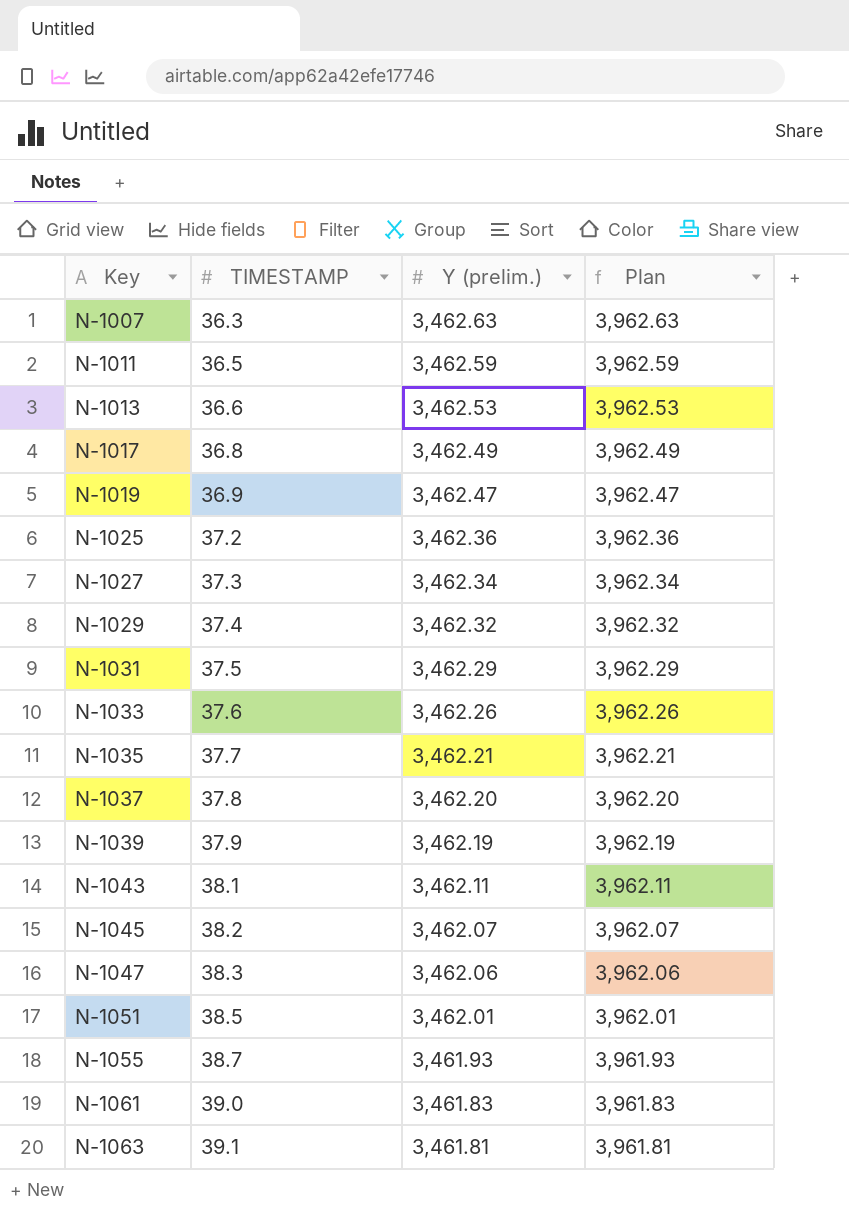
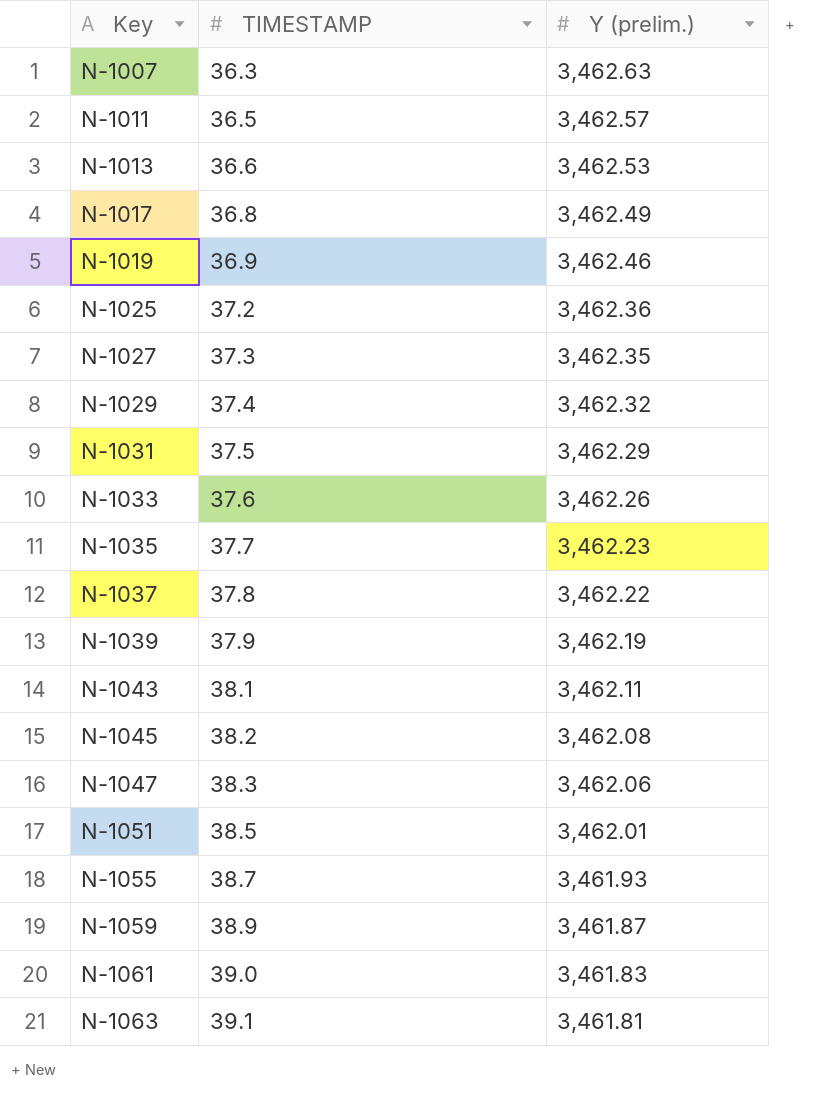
column Plan | formula: [Y (prelim.)] + 500 -> none
N-1011 | Y (prelim.): 3,462.59 -> 3,462.57
N-1019 | Y (prelim.): 3,462.47 -> 3,462.46
N-1027 | Y (prelim.): 3,462.34 -> 3,462.35
N-1035 | Y (prelim.): 3,462.21 -> 3,462.23
N-1037 | Y (prelim.): 3,462.20 -> 3,462.22
N-1045 | Y (prelim.): 3,462.07 -> 3,462.08
row N-1059: none -> 38.9 | 3,461.87

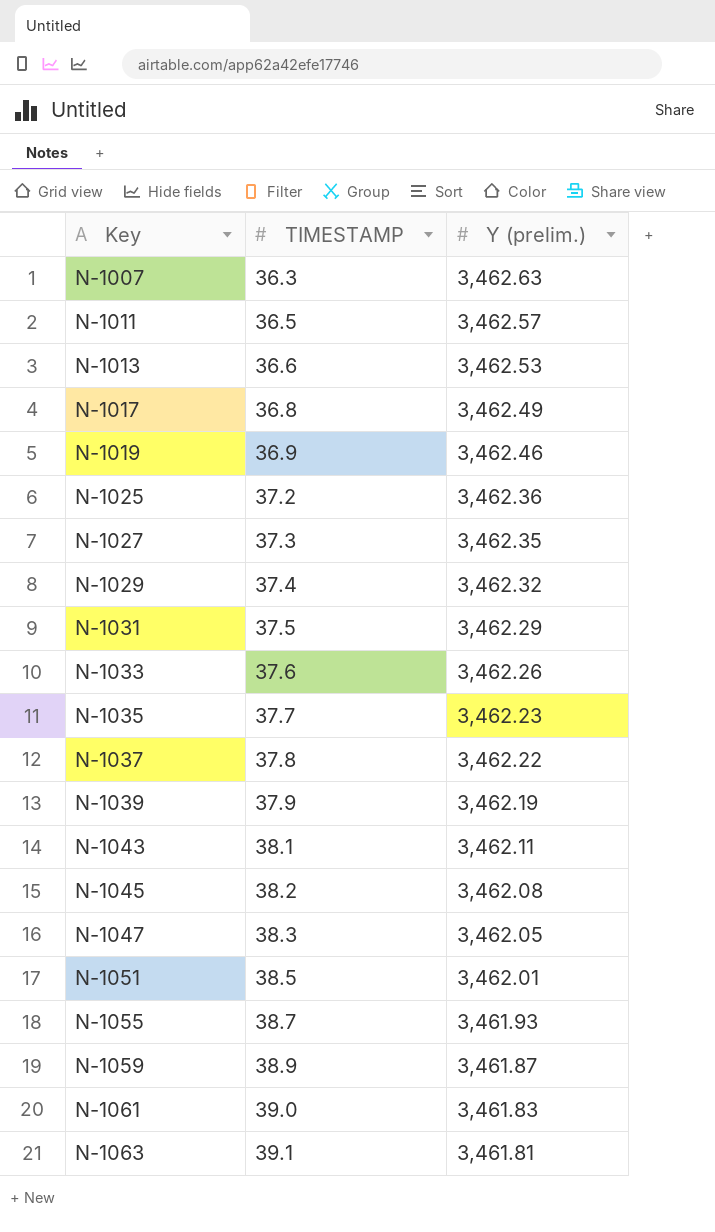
N-1047 | Y (prelim.): 3,462.06 -> 3,462.05

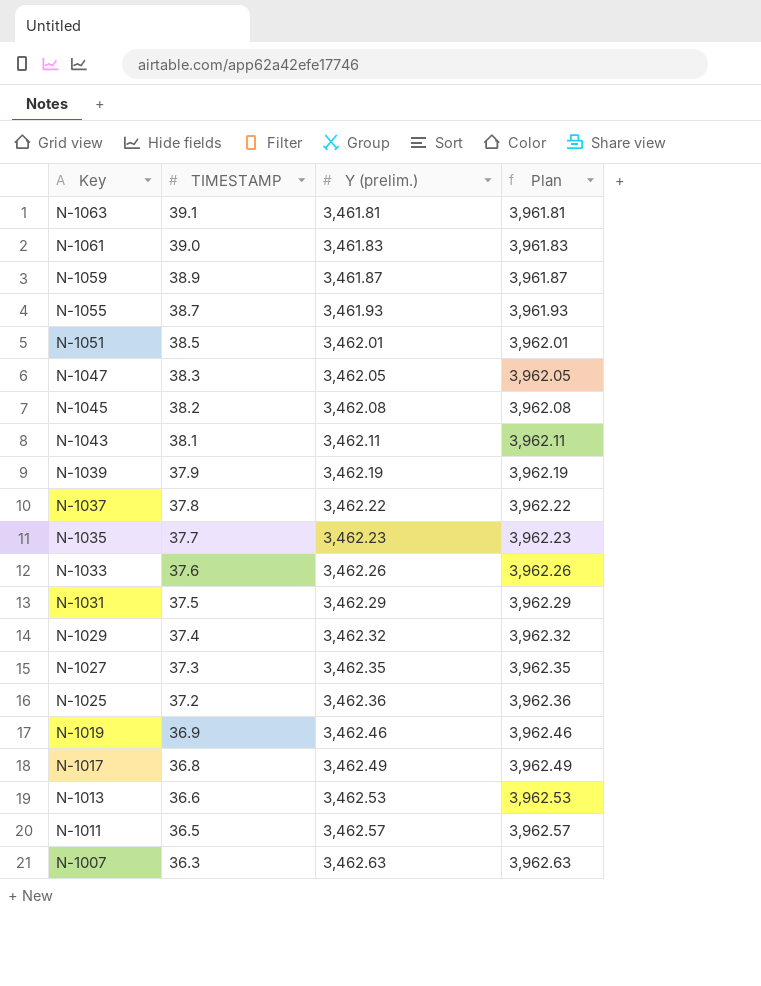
row order: Key ascending -> Key descending
column Plan | formula: none -> [Y (prelim.)] + 500

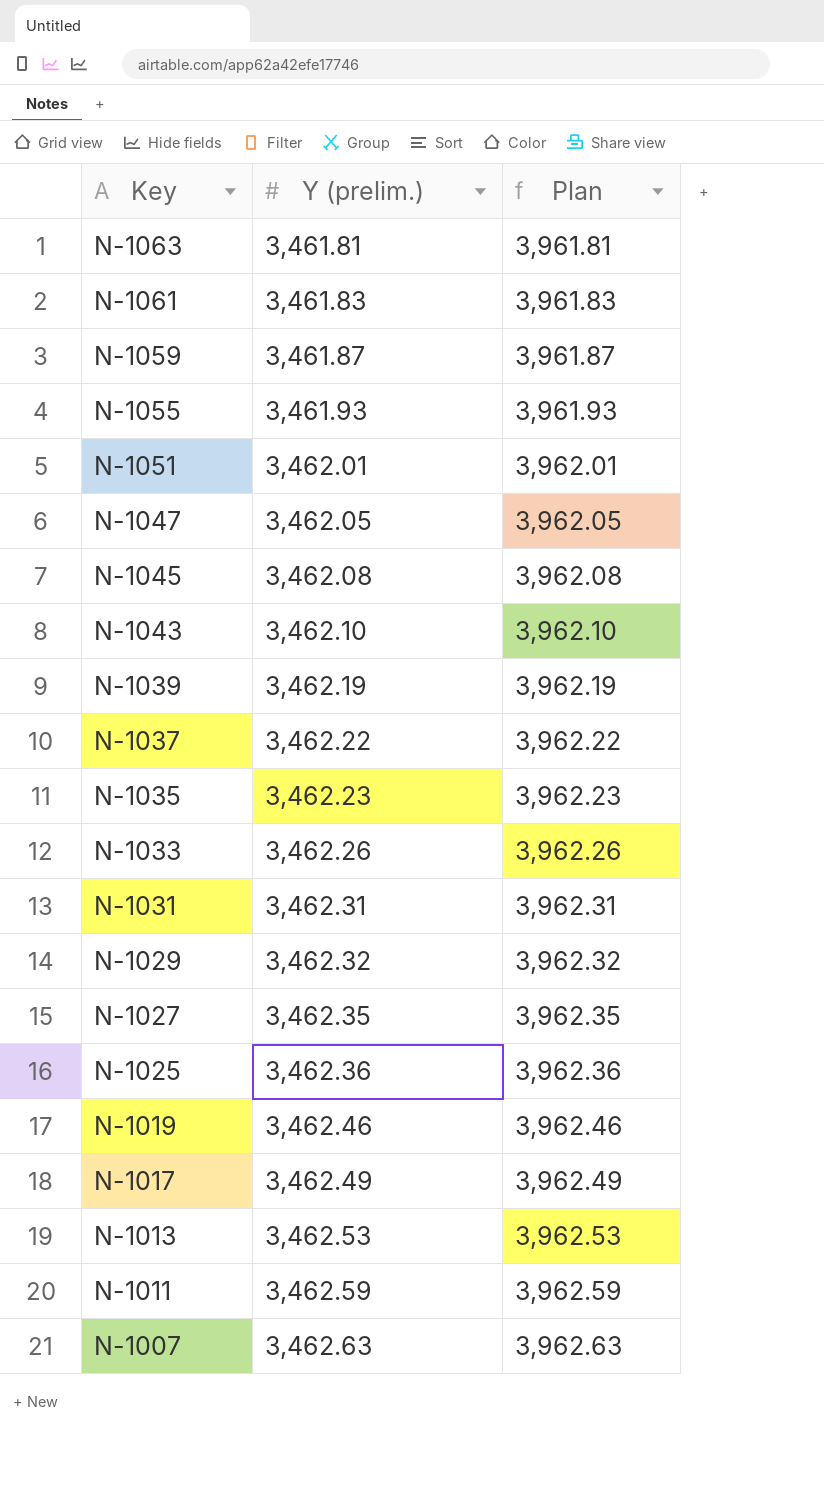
column TIMESTAMP | position: 2 -> none
N-1043 | Y (prelim.): 3,462.11 -> 3,462.10
N-1043 | Plan: 3,962.11 -> 3,962.10
N-1031 | Y (prelim.): 3,462.29 -> 3,462.31
N-1031 | Plan: 3,962.29 -> 3,962.31
N-1011 | Y (prelim.): 3,462.57 -> 3,462.59
N-1011 | Plan: 3,962.57 -> 3,962.59

